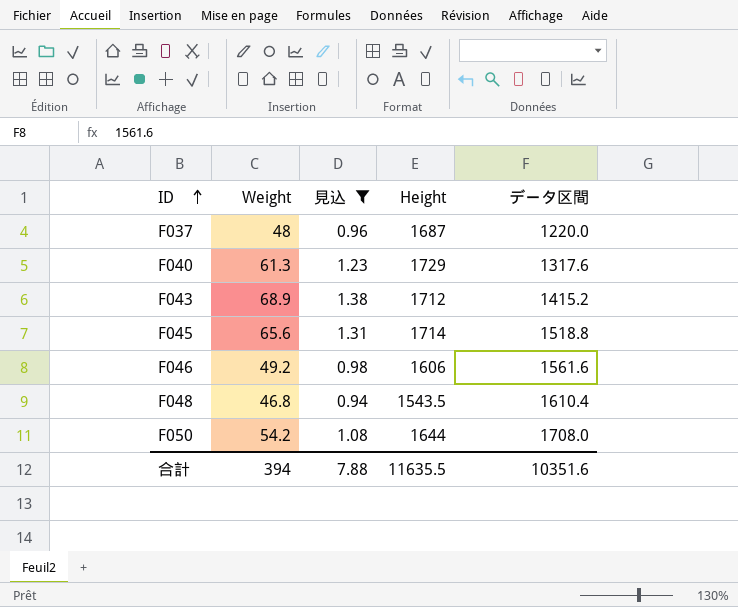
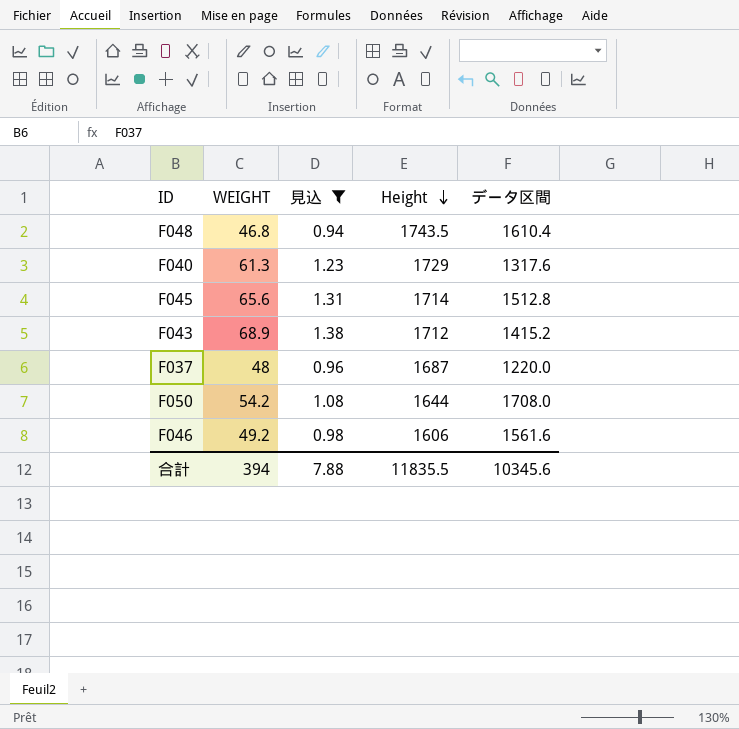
row order: ID ascending -> Height descending
column name: Weight -> WEIGHT
F048 | Height: 1543.5 -> 1743.5
F045 | データ区間: 1518.8 -> 1512.8
合計 | Height: 11635.5 -> 11835.5
合計 | データ区間: 10351.6 -> 10345.6

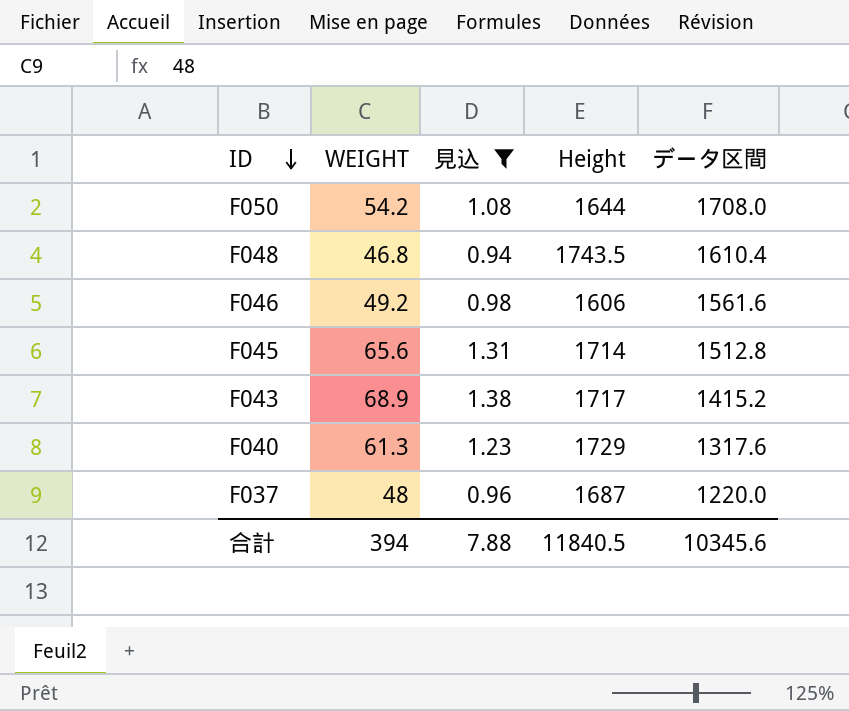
row order: Height descending -> ID descending
F043 | Height: 1712 -> 1717
合計 | Height: 11835.5 -> 11840.5

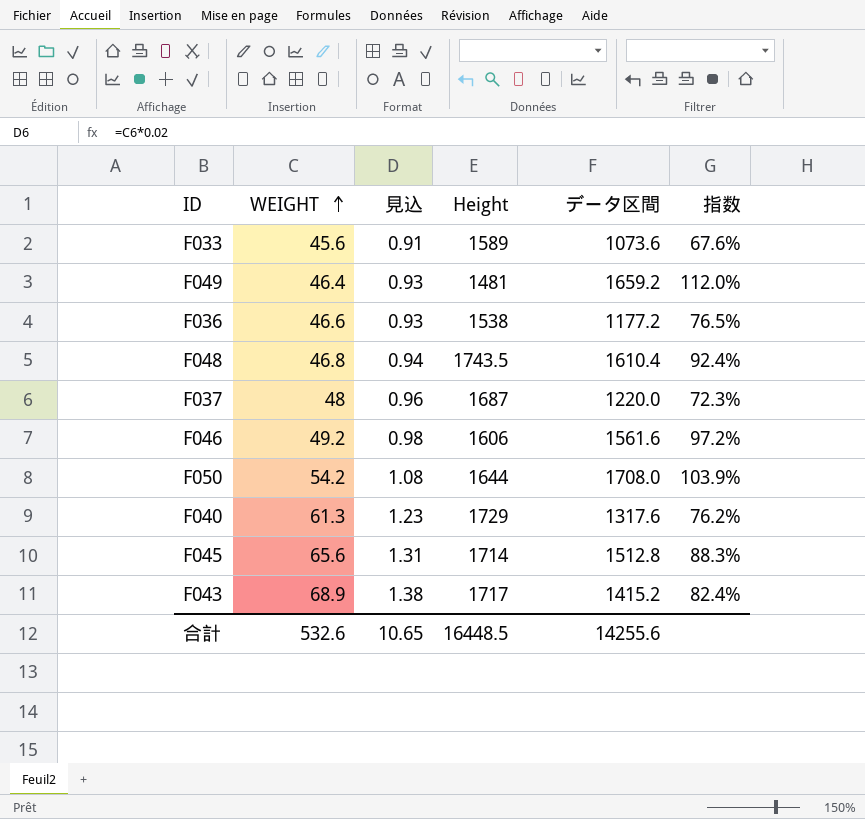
filter: 見込 >= 0.94 -> none
row order: ID descending -> WEIGHT ascending
column 指数 | formula: none -> [データ区間] / [Height]
合計 | WEIGHT: 394 -> 532.6
合計 | 見込: 7.88 -> 10.65
合計 | Height: 11840.5 -> 16448.5
合計 | データ区間: 10345.6 -> 14255.6

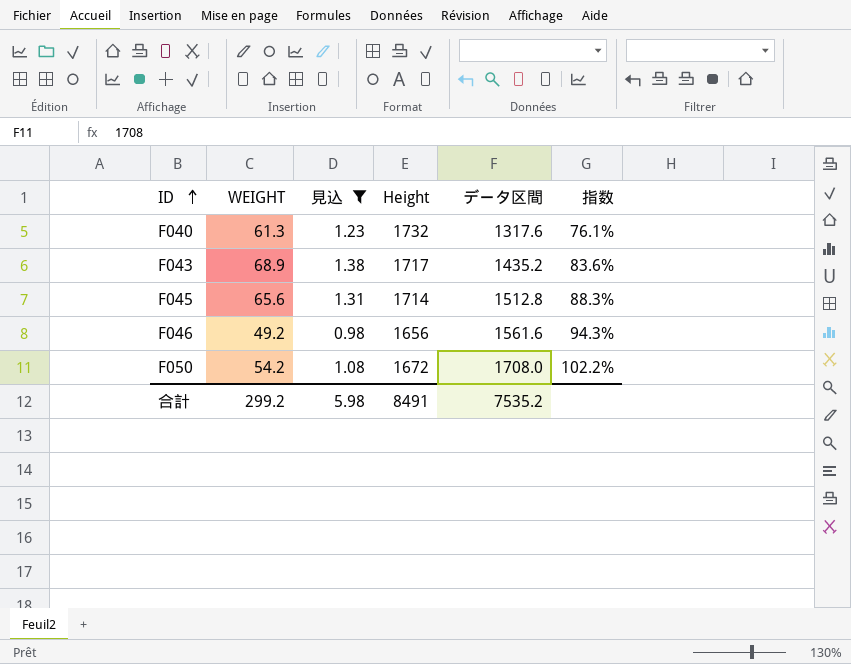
filter: none -> 見込 >= 0.98
row order: WEIGHT ascending -> ID ascending
F040 | Height: 1729 -> 1732
F040 | 指数: 76.2% -> 76.1%
F043 | データ区間: 1415.2 -> 1435.2
F043 | 指数: 82.4% -> 83.6%
F046 | Height: 1606 -> 1656
F046 | 指数: 97.2% -> 94.3%
F050 | Height: 1644 -> 1672
F050 | 指数: 103.9% -> 102.2%
合計 | WEIGHT: 532.6 -> 299.2
合計 | 見込: 10.65 -> 5.98
合計 | Height: 16448.5 -> 8491
合計 | データ区間: 14255.6 -> 7535.2

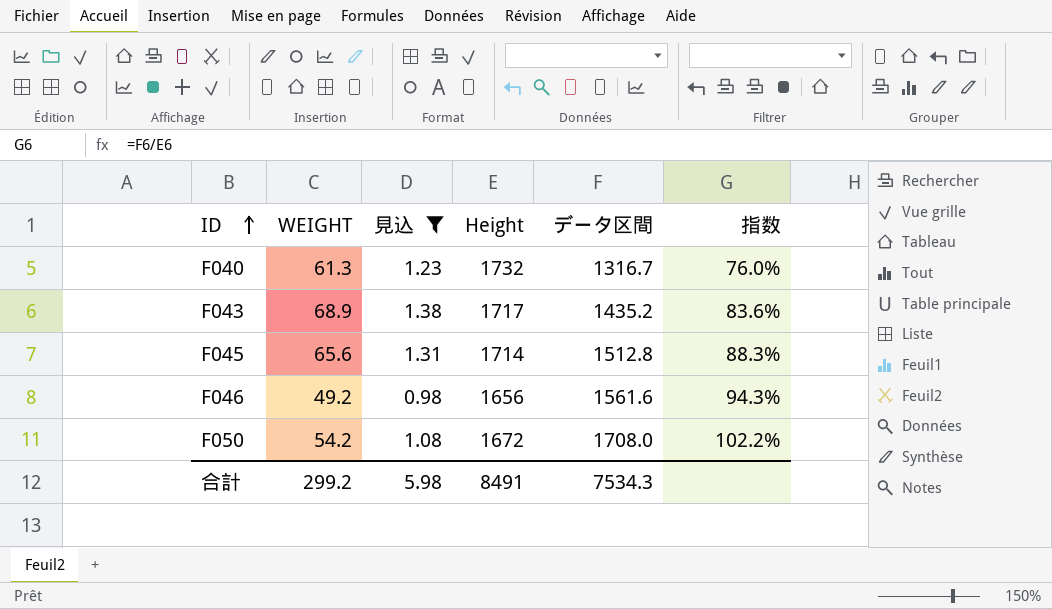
F040 | データ区間: 1317.6 -> 1316.7
F040 | 指数: 76.1% -> 76.0%
合計 | データ区間: 7535.2 -> 7534.3

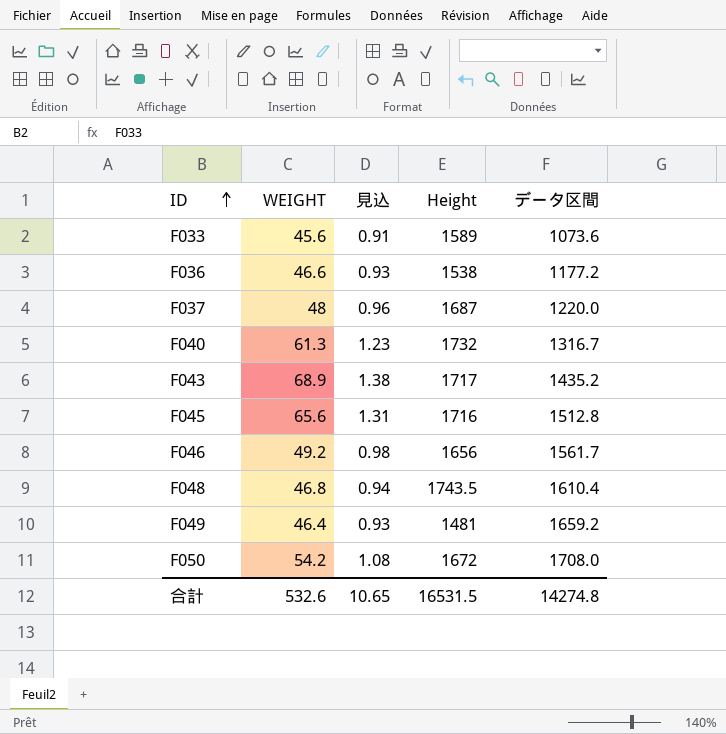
filter: 見込 >= 0.98 -> none
column 指数 | formula: [データ区間] / [Height] -> none
F045 | Height: 1714 -> 1716
F046 | データ区間: 1561.6 -> 1561.7
合計 | WEIGHT: 299.2 -> 532.6
合計 | 見込: 5.98 -> 10.65
合計 | Height: 8491 -> 16531.5
合計 | データ区間: 7534.3 -> 14274.8

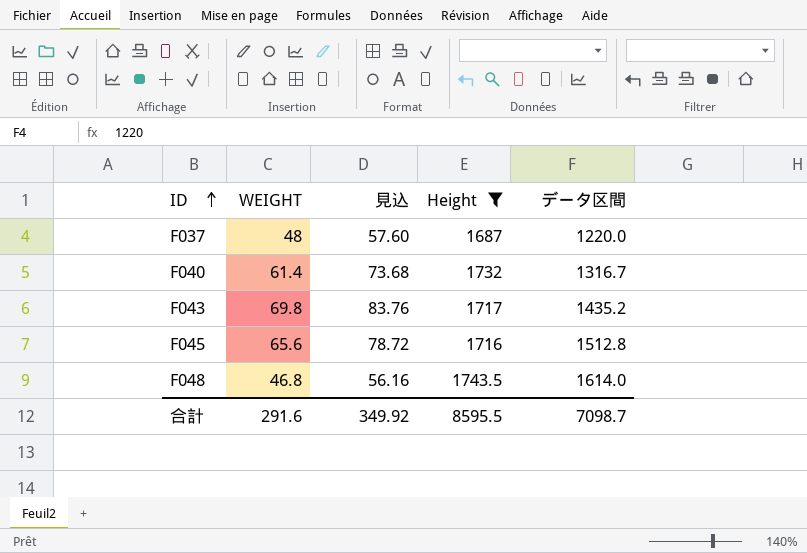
filter: none -> Height >= 1687
column 見込 | formula: [WEIGHT] * 0.02 -> [WEIGHT] * 1.2
F040 | WEIGHT: 61.3 -> 61.4
F043 | WEIGHT: 68.9 -> 69.8
F048 | データ区間: 1610.4 -> 1614.0
合計 | WEIGHT: 532.6 -> 291.6
合計 | 見込: 10.65 -> 349.92
合計 | Height: 16531.5 -> 8595.5
合計 | データ区間: 14274.8 -> 7098.7

